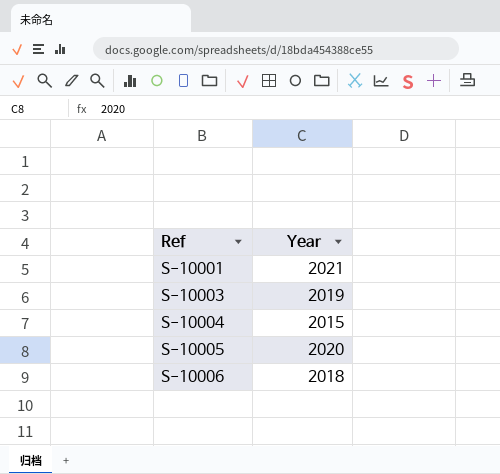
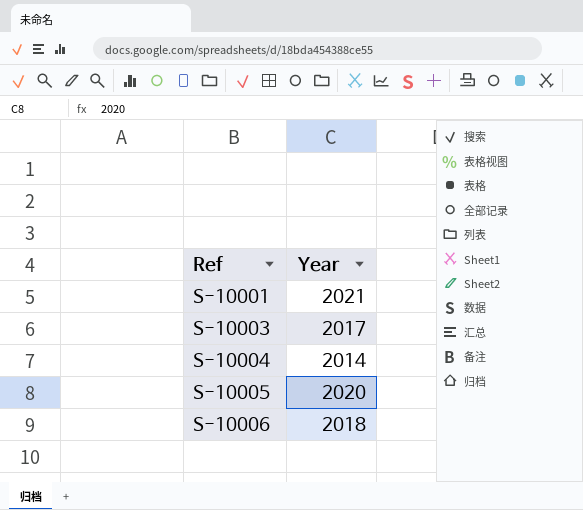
S-10003 | Year: 2019 -> 2017
S-10004 | Year: 2015 -> 2014

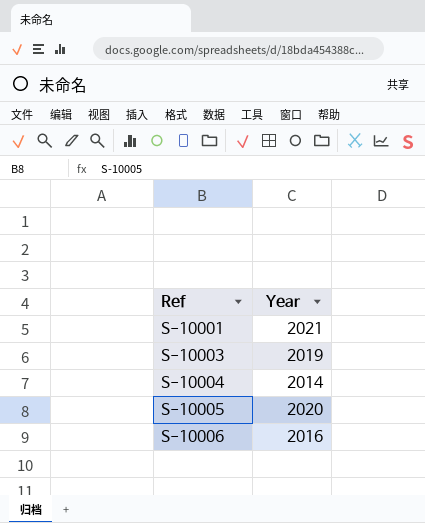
S-10003 | Year: 2017 -> 2019
S-10006 | Year: 2018 -> 2016

